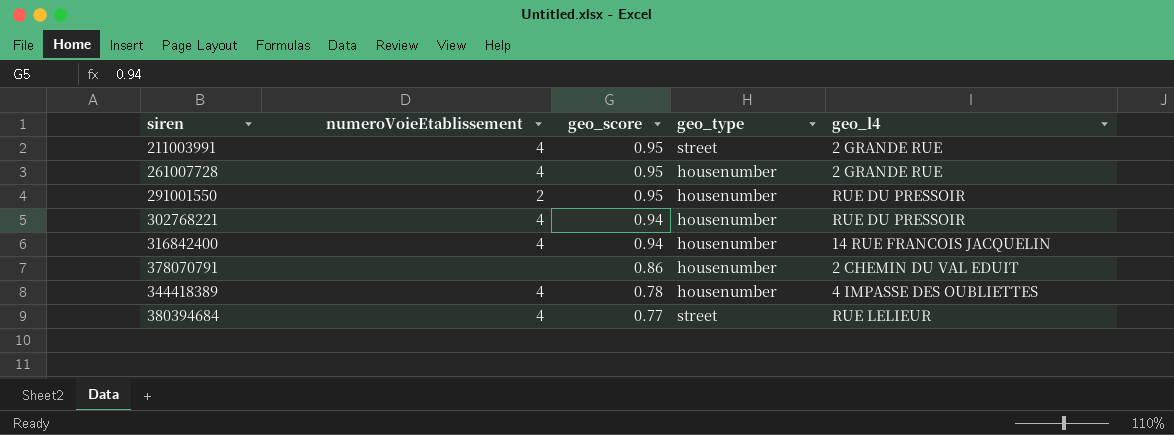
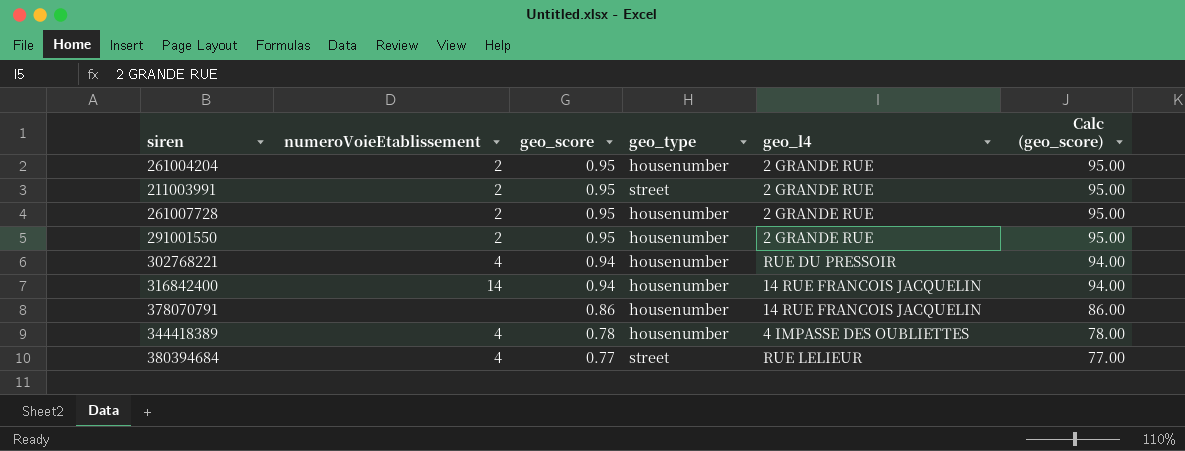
column Calc (geo_score) | formula: none -> [geo_score] * 100
row 261004204: none -> 2 | 0.95 | housenumber | 2 GRANDE RUE | 95.00
211003991 | numeroVoieEtablissement: 4 -> 2
261007728 | numeroVoieEtablissement: 4 -> 2
291001550 | geo_l4: RUE DU PRESSOIR -> 2 GRANDE RUE
316842400 | numeroVoieEtablissement: 4 -> 14
378070791 | geo_l4: 2 CHEMIN DU VAL EDUIT -> 14 RUE FRANCOIS JACQUELIN

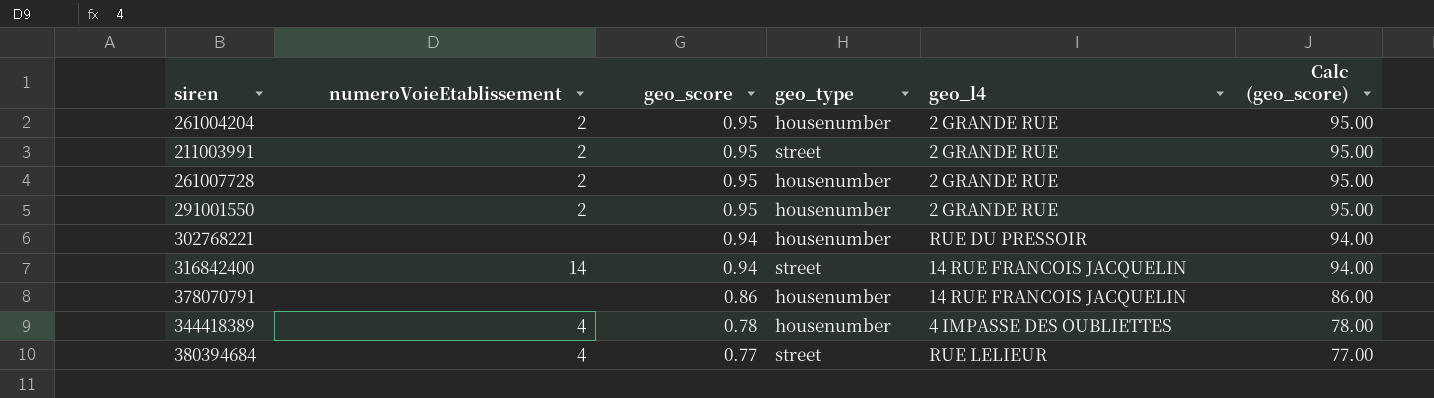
302768221 | numeroVoieEtablissement: 4 -> none
316842400 | geo_type: housenumber -> street

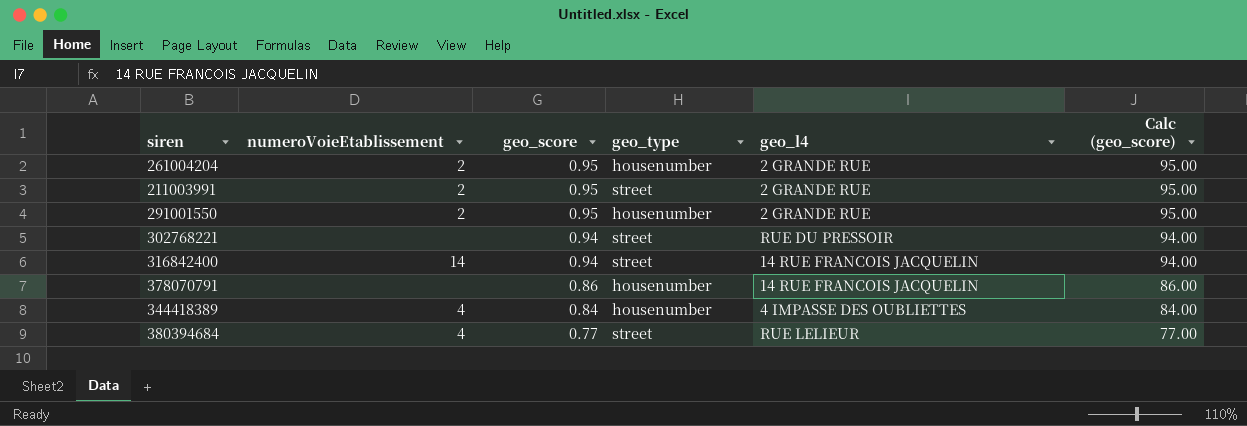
row 261007728: 2 | 0.95 | housenumber | 2 GRANDE RUE | 95.00 -> none
302768221 | geo_type: housenumber -> street
344418389 | geo_score: 0.78 -> 0.84
344418389 | Calc (geo_score): 78.00 -> 84.00

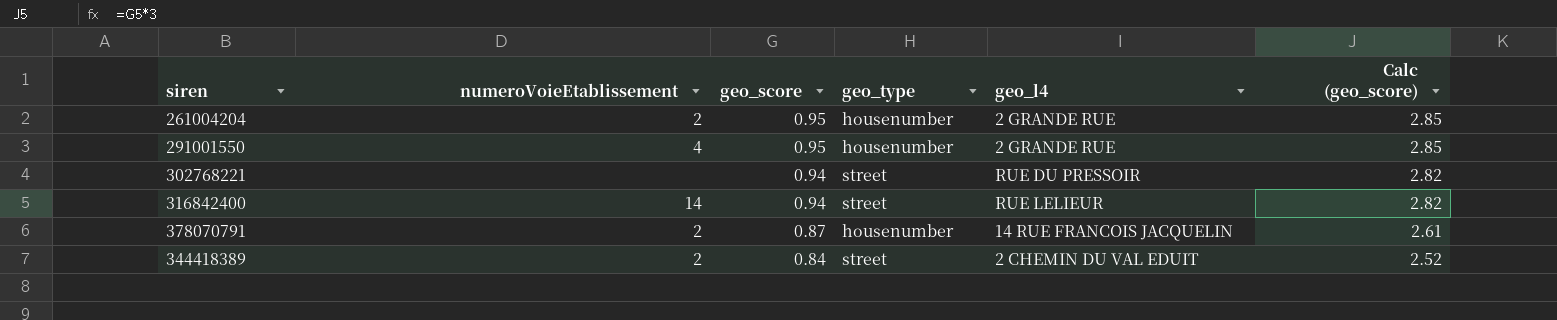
column Calc (geo_score) | formula: [geo_score] * 100 -> [geo_score] * 3
row 211003991: 2 | 0.95 | street | 2 GRANDE RUE | 95.00 -> none
row 380394684: 4 | 0.77 | street | RUE LELIEUR | 77.00 -> none
291001550 | numeroVoieEtablissement: 2 -> 4
316842400 | geo_l4: 14 RUE FRANCOIS JACQUELIN -> RUE LELIEUR
378070791 | numeroVoieEtablissement: none -> 2
378070791 | geo_score: 0.86 -> 0.87
344418389 | numeroVoieEtablissement: 4 -> 2
344418389 | geo_type: housenumber -> street
344418389 | geo_l4: 4 IMPASSE DES OUBLIETTES -> 2 CHEMIN DU VAL EDUIT

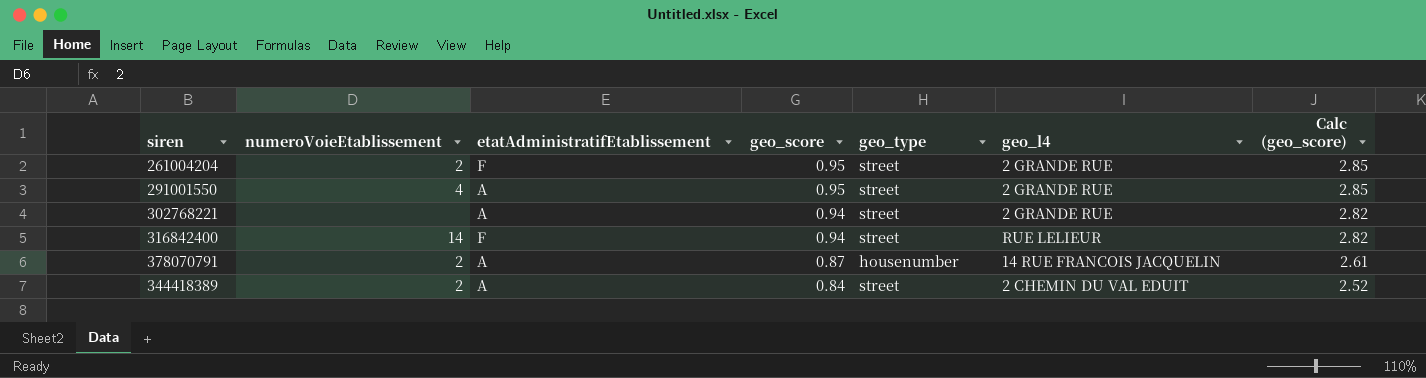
column etatAdministratifEtablissement | position: none -> 3
261004204 | geo_type: housenumber -> street
291001550 | geo_type: housenumber -> street
302768221 | geo_l4: RUE DU PRESSOIR -> 2 GRANDE RUE

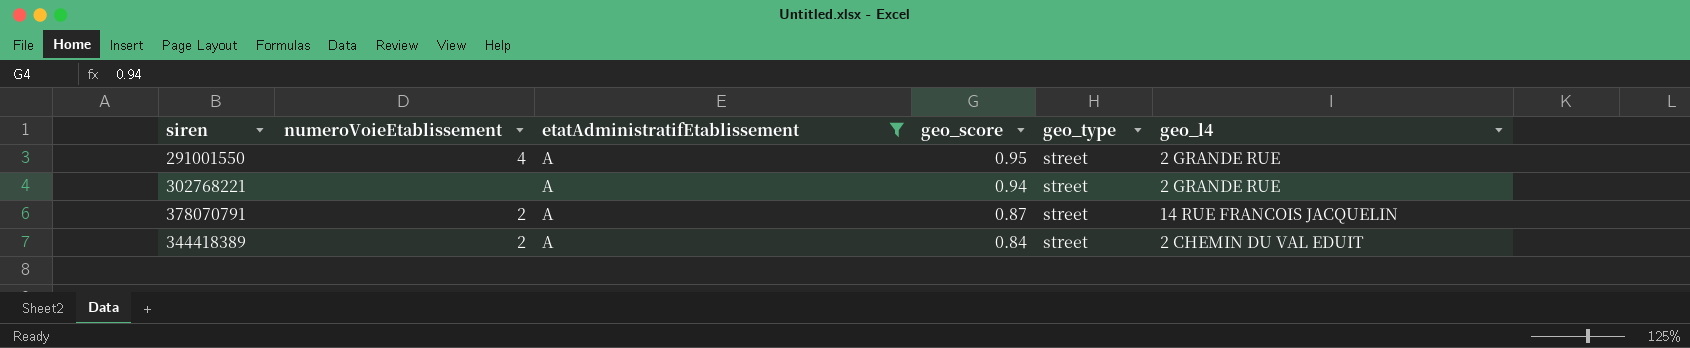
filter: none -> etatAdministratifEtablissement = A
column Calc (geo_score) | formula: [geo_score] * 3 -> none
378070791 | geo_type: housenumber -> street

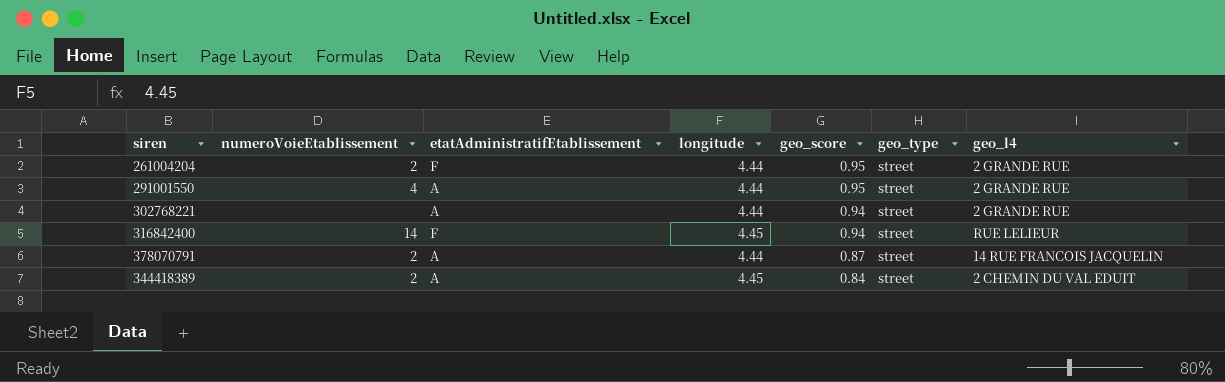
filter: etatAdministratifEtablissement = A -> none
column longitude | position: none -> 4

